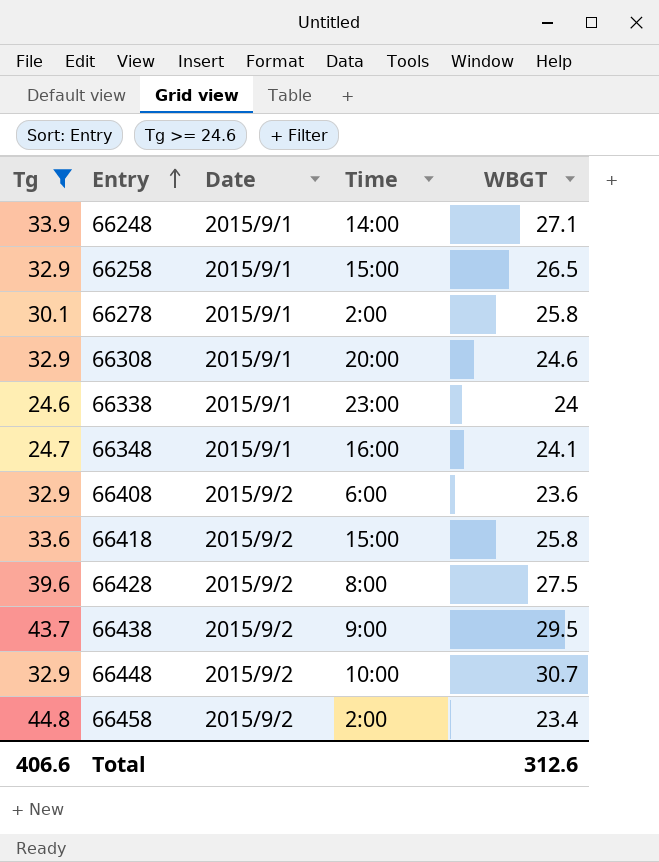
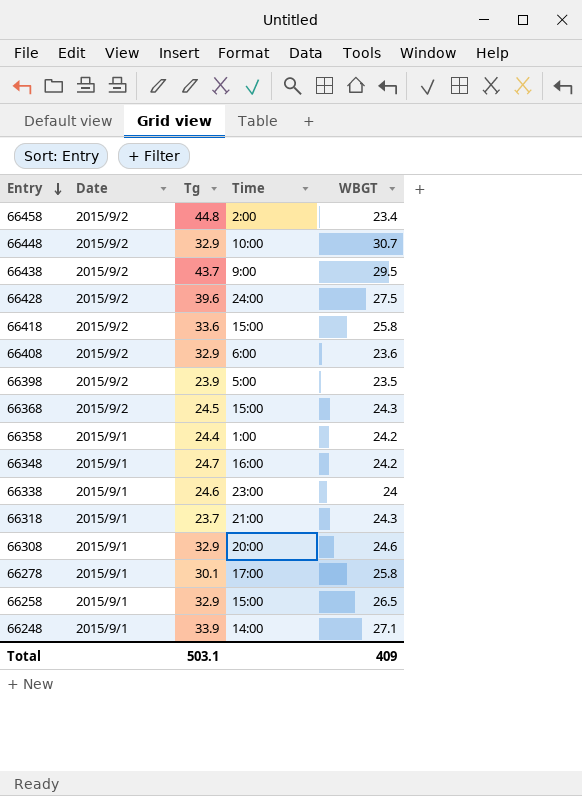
filter: Tg >= 24.6 -> none
row order: Entry ascending -> Entry descending
column Tg | position: 1 -> 3
66428 | Time: 8:00 -> 24:00
66348 | WBGT: 24.1 -> 24.2
66278 | Time: 2:00 -> 17:00
Total | Tg: 406.6 -> 503.1
Total | WBGT: 312.6 -> 409

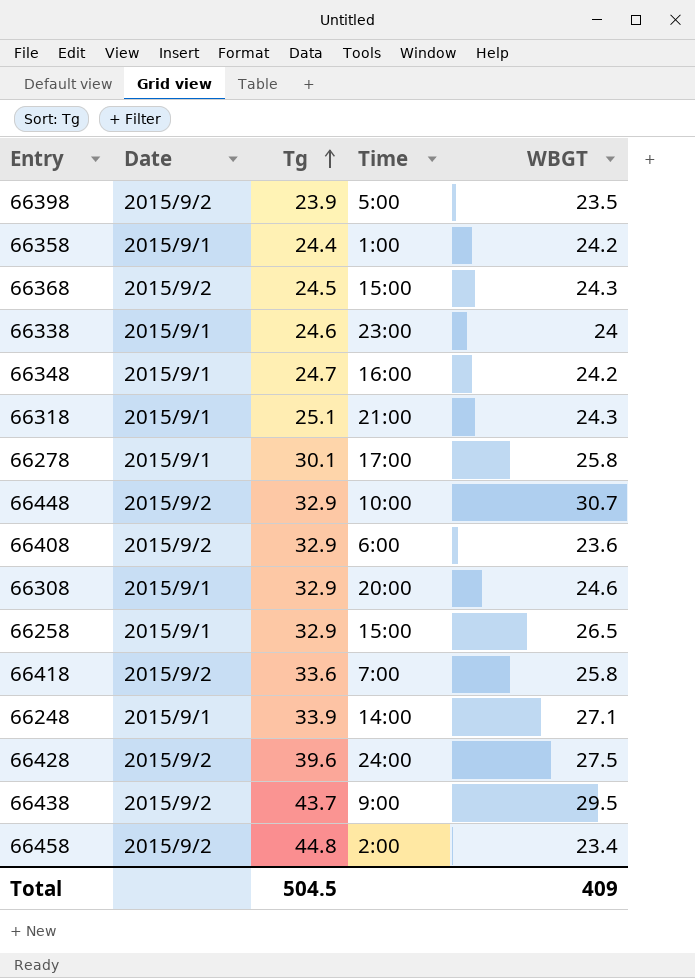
row order: Entry descending -> Tg ascending
66318 | Tg: 23.7 -> 25.1
66418 | Time: 15:00 -> 7:00
Total | Tg: 503.1 -> 504.5

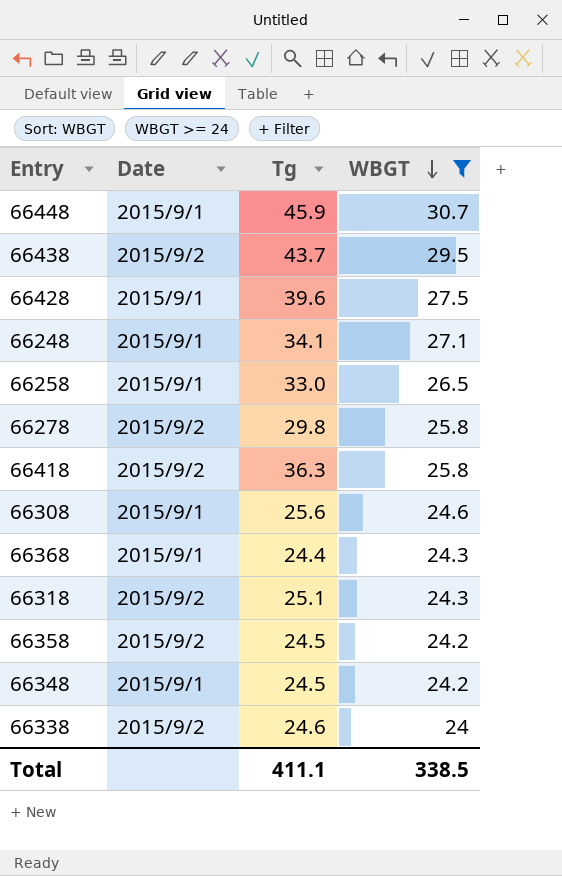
filter: none -> WBGT >= 24
row order: Tg ascending -> WBGT descending
column Time | position: 4 -> none
66448 | Date: 2015/9/2 -> 2015/9/1
66448 | Tg: 32.9 -> 45.9
66428 | Date: 2015/9/2 -> 2015/9/1
66248 | Tg: 33.9 -> 34.1
66258 | Tg: 32.9 -> 33.0
66278 | Date: 2015/9/1 -> 2015/9/2
66278 | Tg: 30.1 -> 29.8
66418 | Tg: 33.6 -> 36.3
66308 | Tg: 32.9 -> 25.6
66368 | Date: 2015/9/2 -> 2015/9/1
66368 | Tg: 24.5 -> 24.4
66318 | Date: 2015/9/1 -> 2015/9/2
66358 | Date: 2015/9/1 -> 2015/9/2
66358 | Tg: 24.4 -> 24.5
66348 | Tg: 24.7 -> 24.5
66338 | Date: 2015/9/1 -> 2015/9/2
Total | Tg: 504.5 -> 411.1
Total | WBGT: 409 -> 338.5

